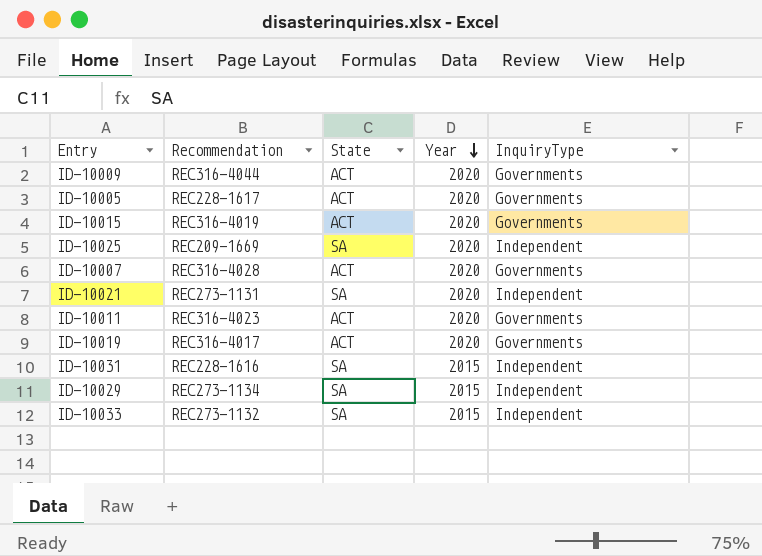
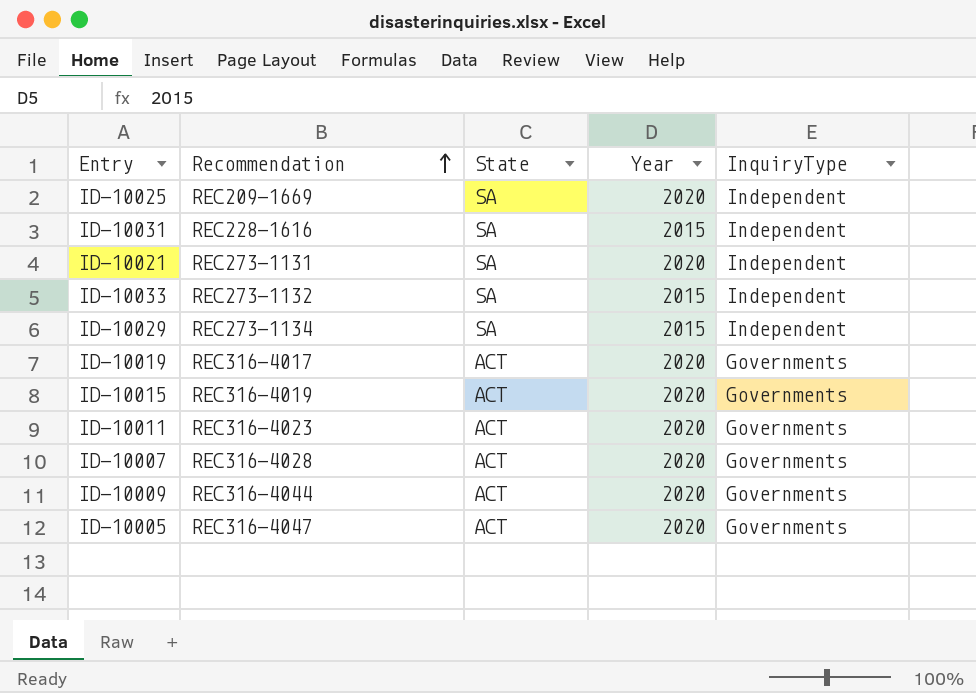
row order: Year descending -> Recommendation ascending
ID-10005 | Recommendation: REC228-1617 -> REC316-4047

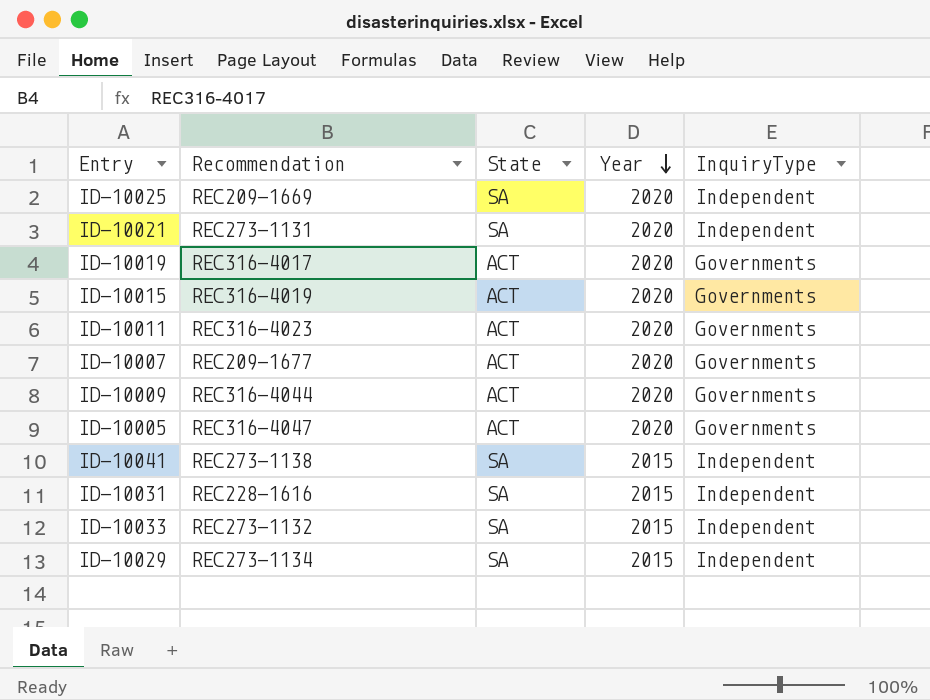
row order: Recommendation ascending -> Year descending
ID-10007 | Recommendation: REC316-4028 -> REC209-1677
row ID-10041: none -> REC273-1138 | SA | 2015 | Independent

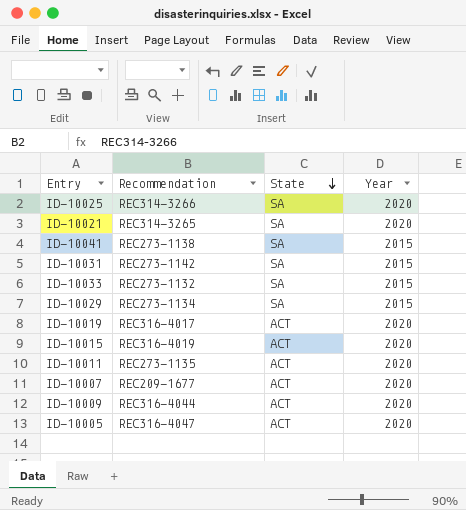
row order: Year descending -> State descending
column InquiryType | position: 5 -> none
ID-10025 | Recommendation: REC209-1669 -> REC314-3266
ID-10021 | Recommendation: REC273-1131 -> REC314-3265
ID-10031 | Recommendation: REC228-1616 -> REC273-1142
ID-10011 | Recommendation: REC316-4023 -> REC273-1135

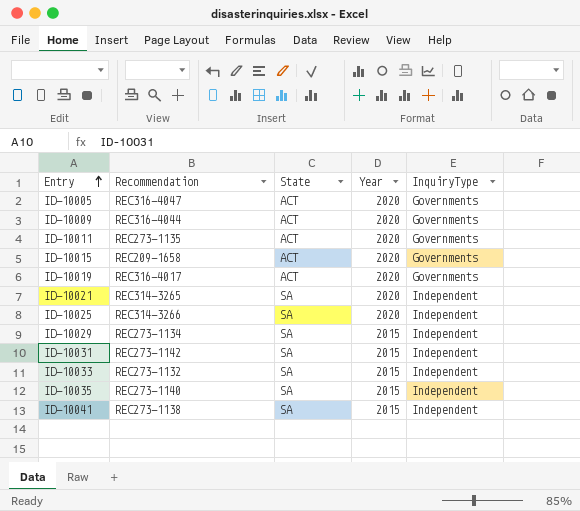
row order: State descending -> Entry ascending
column InquiryType | position: none -> 5
row ID-10007: REC209-1677 | ACT | 2020 -> none
ID-10015 | Recommendation: REC316-4019 -> REC209-1658
row ID-10035: none -> REC273-1140 | SA | 2015 | Independent

